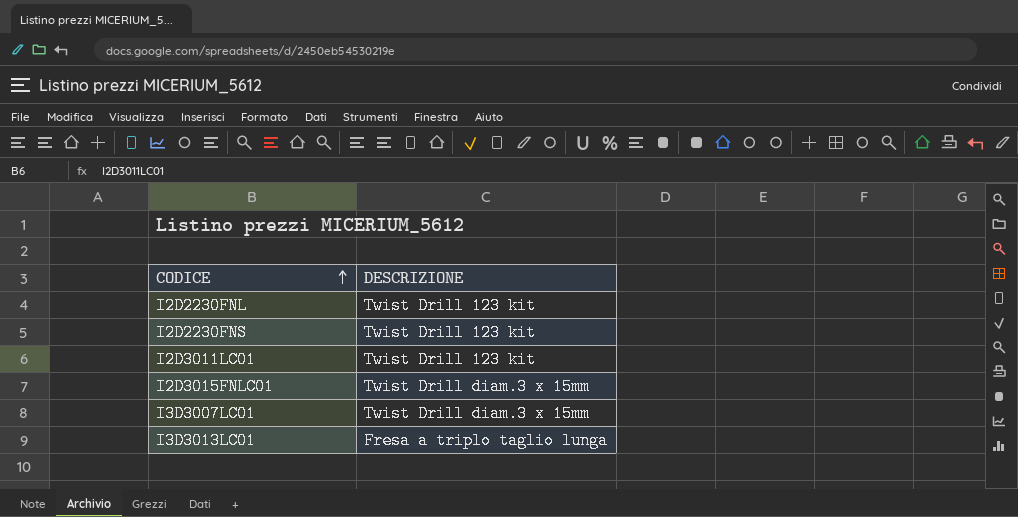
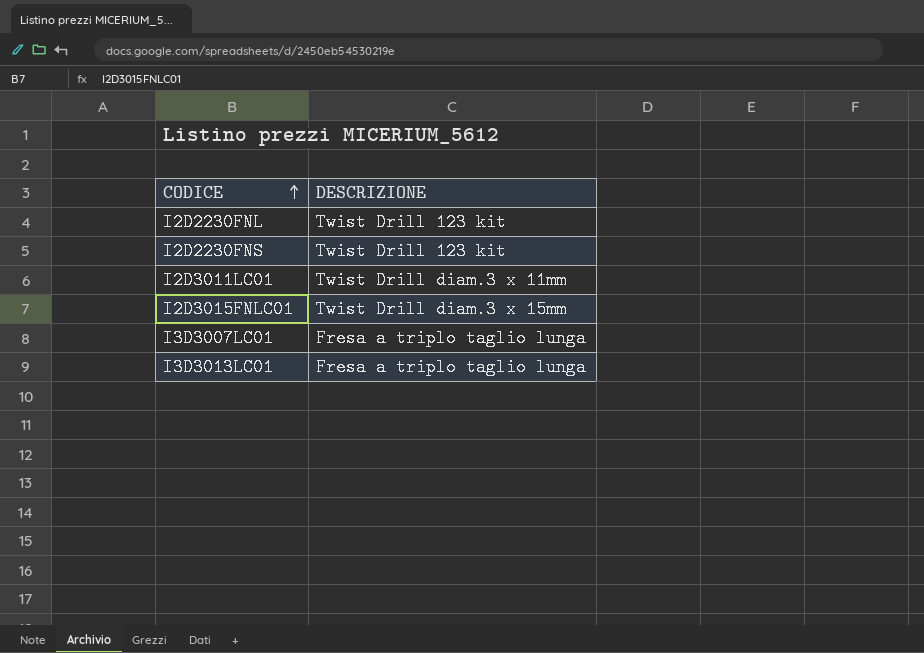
I2D3011LC01 | DESCRIZIONE: Twist Drill 123 kit -> Twist Drill diam.3 x 11mm
I3D3007LC01 | DESCRIZIONE: Twist Drill diam.3 x 15mm -> Fresa a triplo taglio lunga

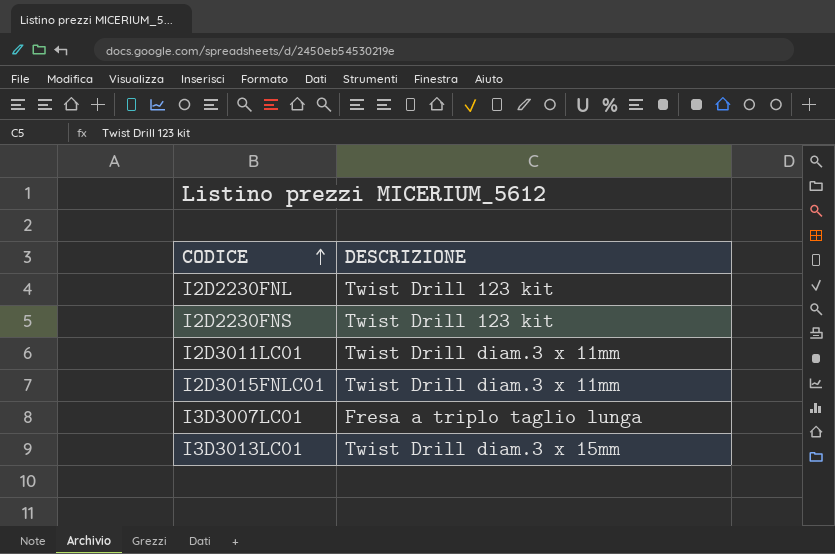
I2D3015FNLC01 | DESCRIZIONE: Twist Drill diam.3 x 15mm -> Twist Drill diam.3 x 11mm
I3D3013LC01 | DESCRIZIONE: Fresa a triplo taglio lunga -> Twist Drill diam.3 x 15mm

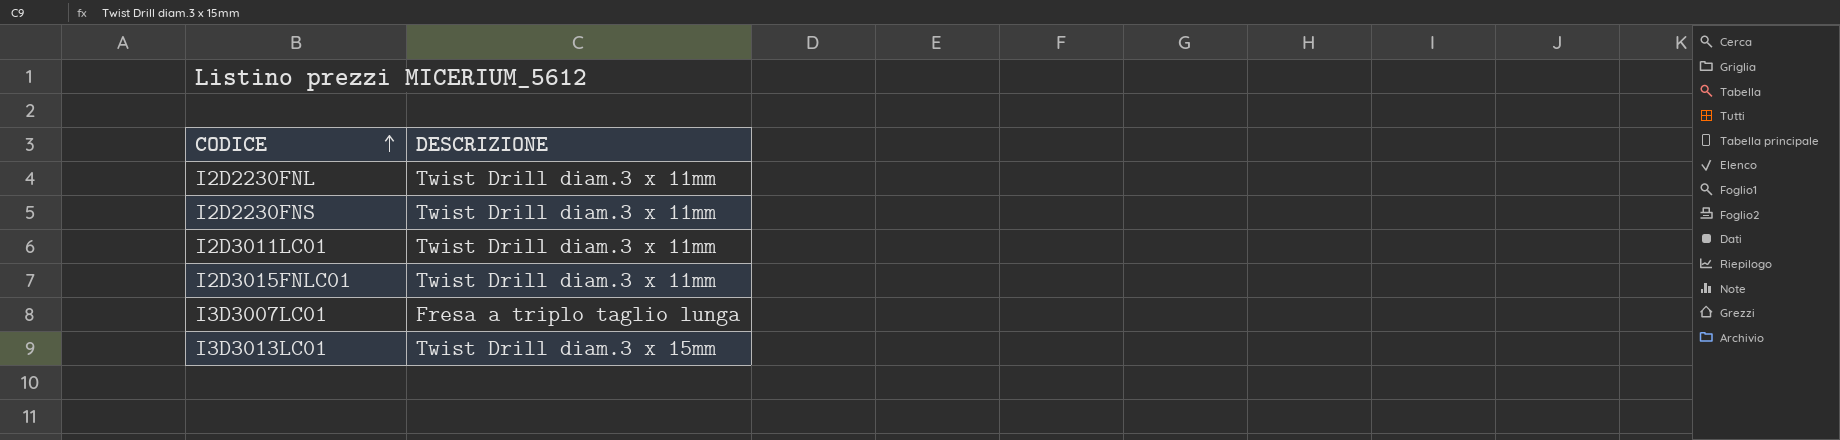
I2D2230FNL | DESCRIZIONE: Twist Drill 123 kit -> Twist Drill diam.3 x 11mm
I2D2230FNS | DESCRIZIONE: Twist Drill 123 kit -> Twist Drill diam.3 x 11mm

